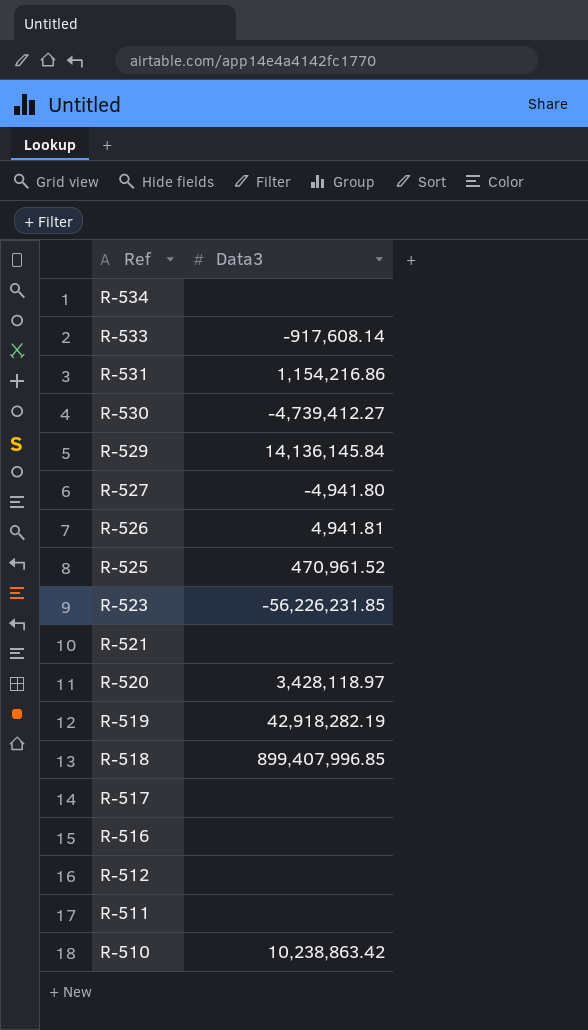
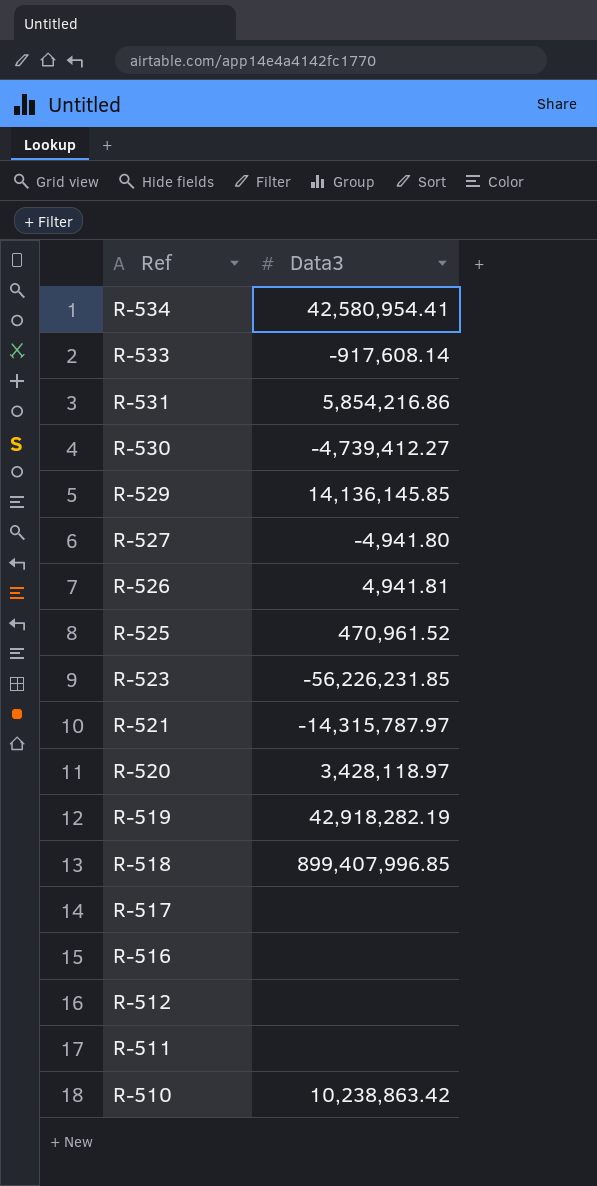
R-534 | Data3: none -> 42,580,954.41
R-531 | Data3: 1,154,216.86 -> 5,854,216.86
R-529 | Data3: 14,136,145.84 -> 14,136,145.85
R-521 | Data3: none -> -14,315,787.97

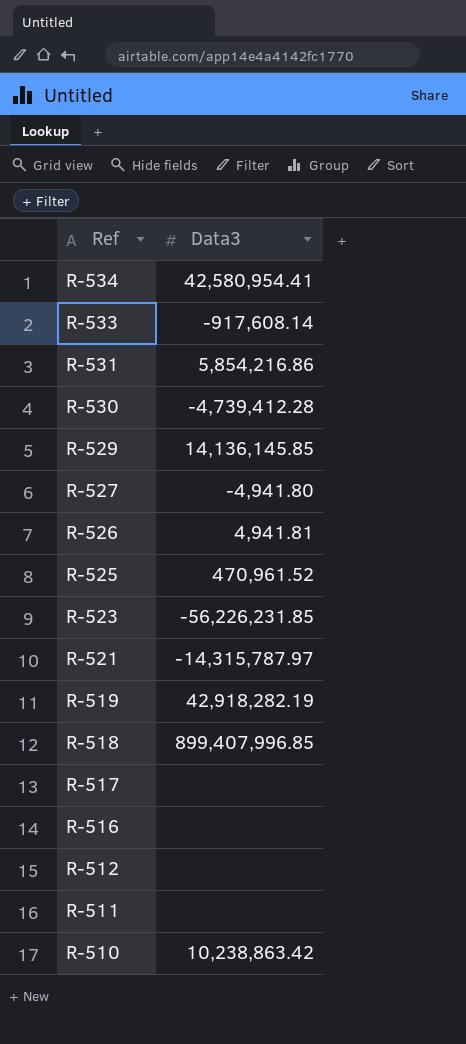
row R-520: 3,428,118.97 -> none
R-530 | Data3: -4,739,412.27 -> -4,739,412.28

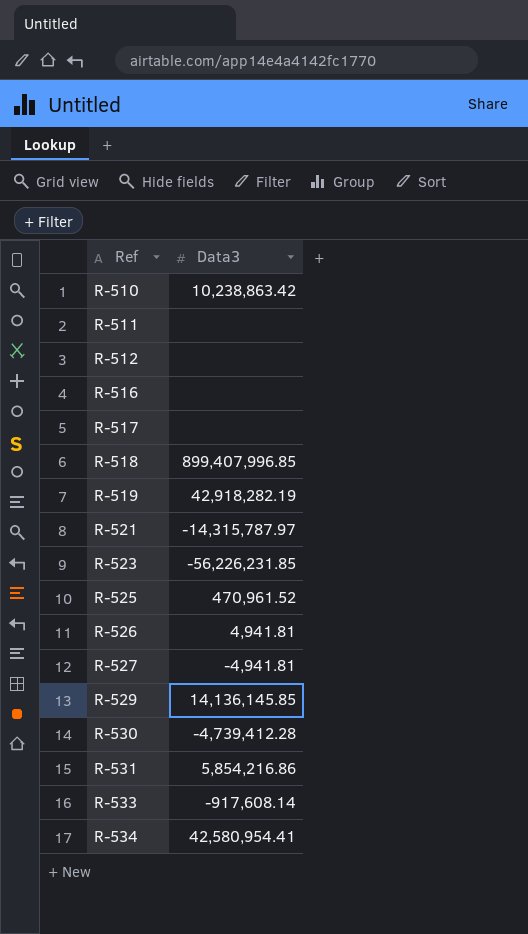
row order: Ref descending -> Ref ascending
R-527 | Data3: -4,941.80 -> -4,941.81

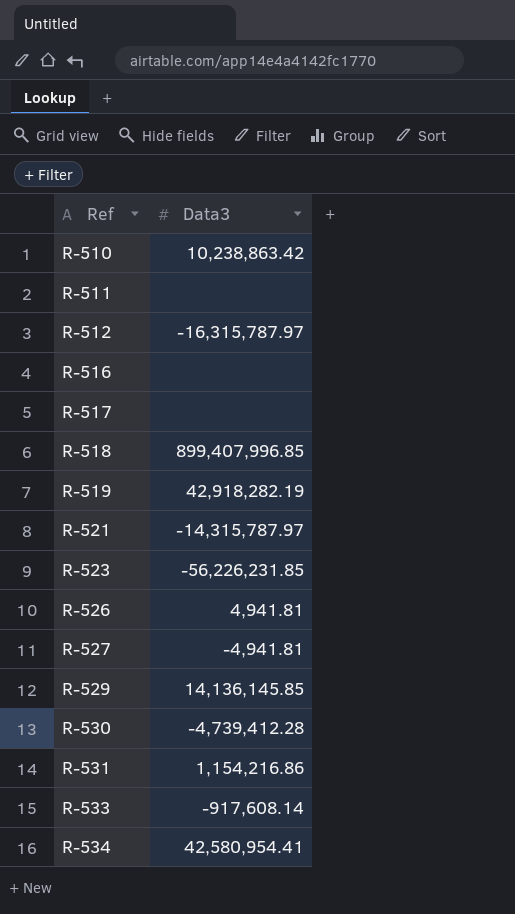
row R-525: 470,961.52 -> none
R-512 | Data3: none -> -16,315,787.97
R-531 | Data3: 5,854,216.86 -> 1,154,216.86

